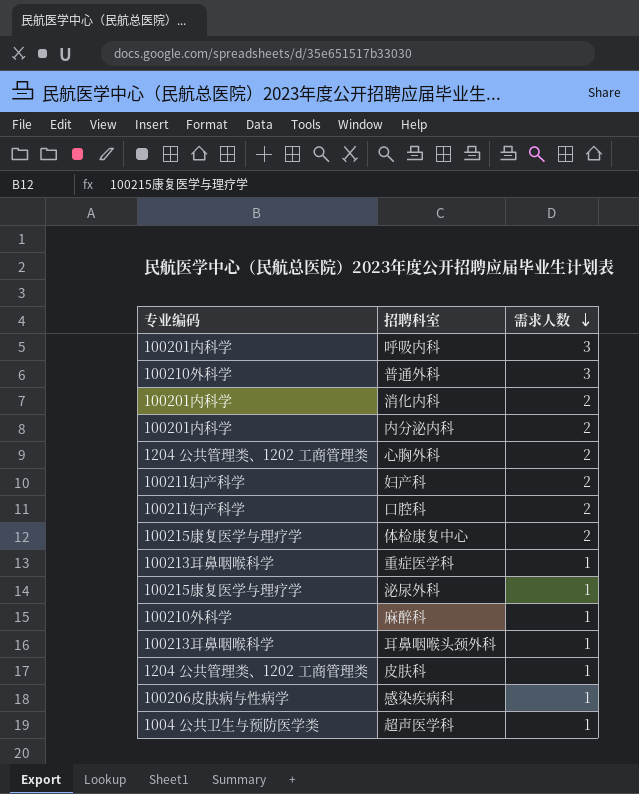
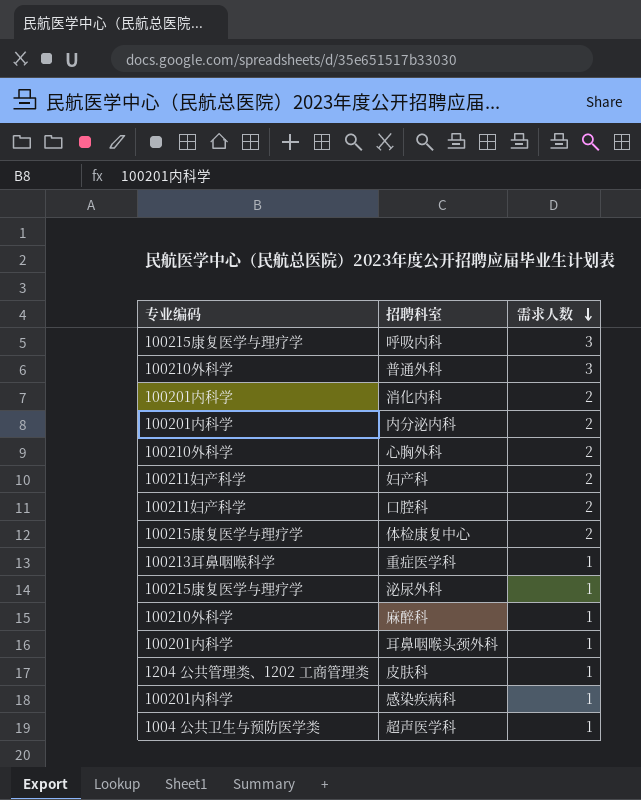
呼吸内科 | 专业编码: 100201内科学 -> 100215康复医学与理疗学
心胸外科 | 专业编码: 1204 公共管理类、1202 工商管理类 -> 100210外科学
耳鼻咽喉头颈外科 | 专业编码: 100213耳鼻咽喉科学 -> 100201内科学
感染疾病科 | 专业编码: 100206皮肤病与性病学 -> 100201内科学

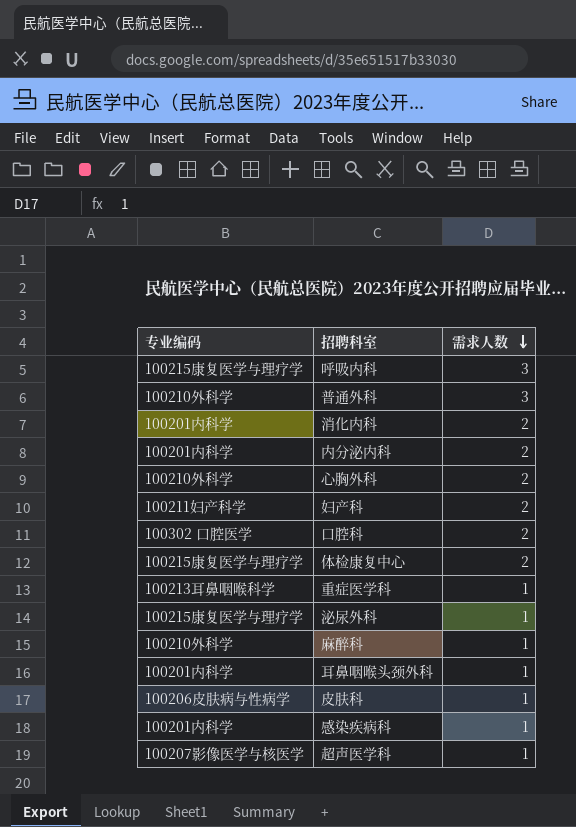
口腔科 | 专业编码: 100211妇产科学 -> 100302 口腔医学
皮肤科 | 专业编码: 1204 公共管理类、1202 工商管理类 -> 100206皮肤病与性病学
超声医学科 | 专业编码: 1004 公共卫生与预防医学类 -> 100207影像医学与核医学

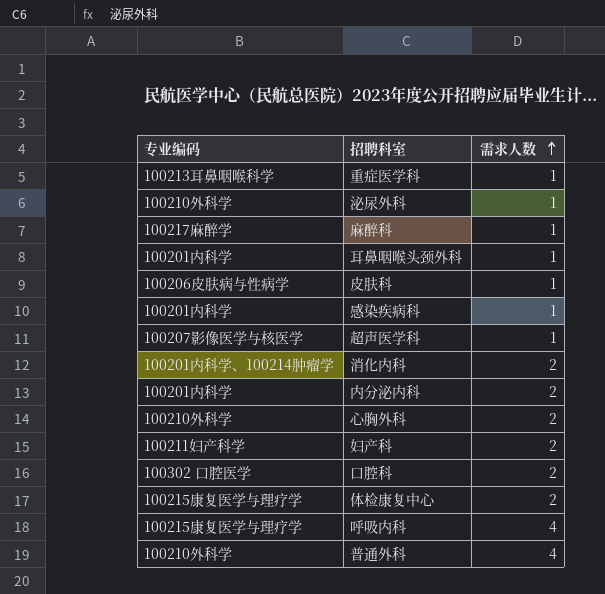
row order: 需求人数 descending -> 需求人数 ascending
泌尿外科 | 专业编码: 100215康复医学与理疗学 -> 100210外科学
麻醉科 | 专业编码: 100210外科学 -> 100217麻醉学
消化内科 | 专业编码: 100201内科学 -> 100201内科学、100214肿瘤学
呼吸内科 | 需求人数: 3 -> 4
普通外科 | 需求人数: 3 -> 4

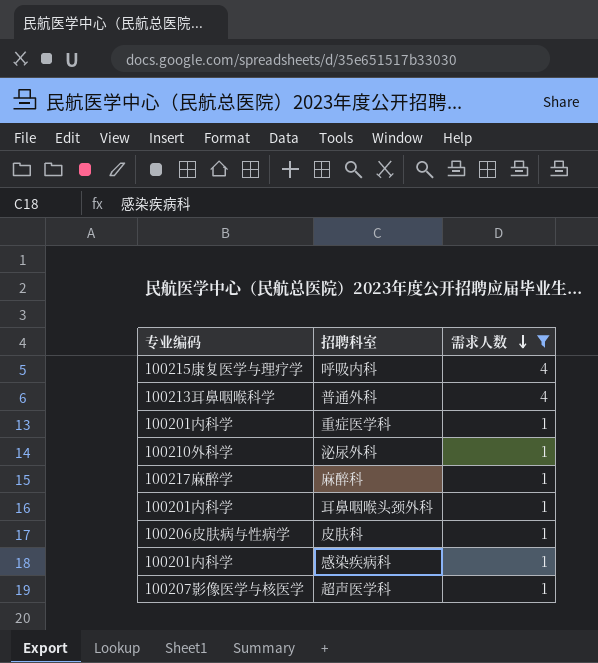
filter: none -> 需求人数 != 2
row order: 需求人数 ascending -> 需求人数 descending
普通外科 | 专业编码: 100210外科学 -> 100213耳鼻咽喉科学
重症医学科 | 专业编码: 100213耳鼻咽喉科学 -> 100201内科学

